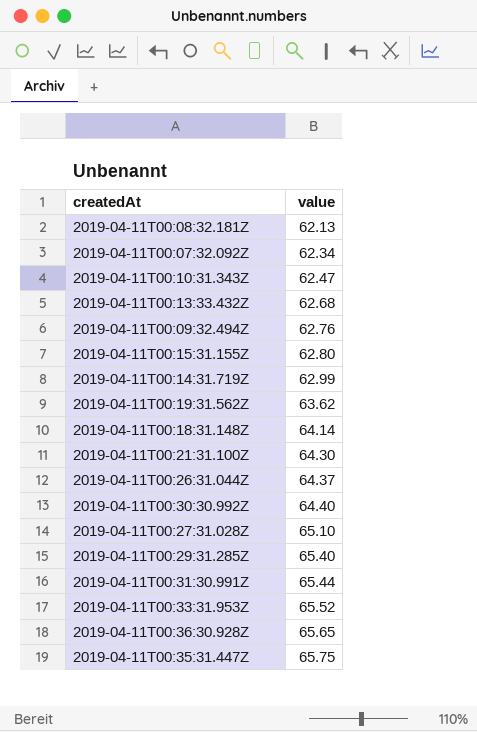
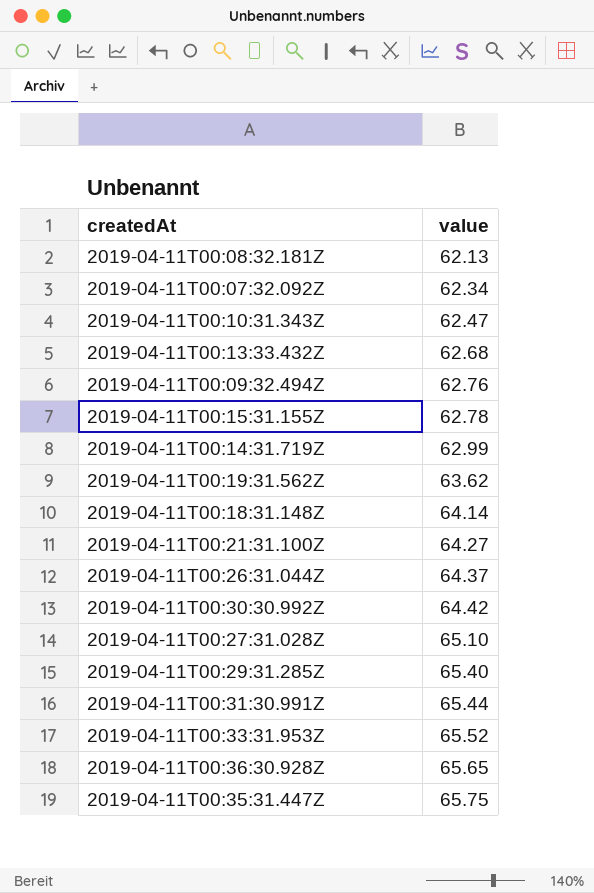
2019-04-11T00:15:31.155Z | value: 62.80 -> 62.78
2019-04-11T00:21:31.100Z | value: 64.30 -> 64.27
2019-04-11T00:30:30.992Z | value: 64.40 -> 64.42

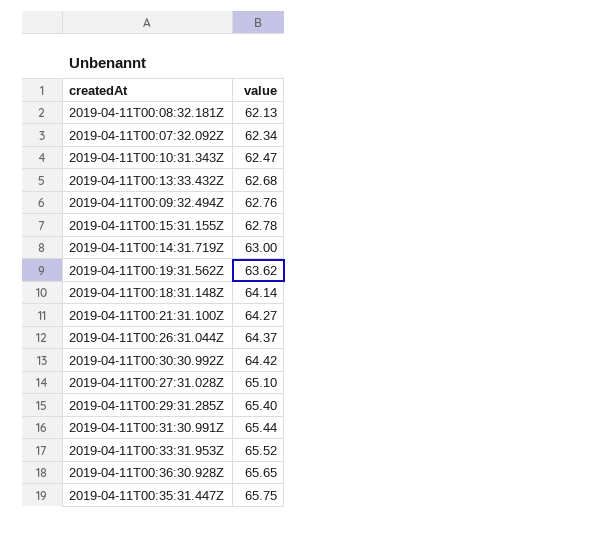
2019-04-11T00:14:31.719Z | value: 62.99 -> 63.00

